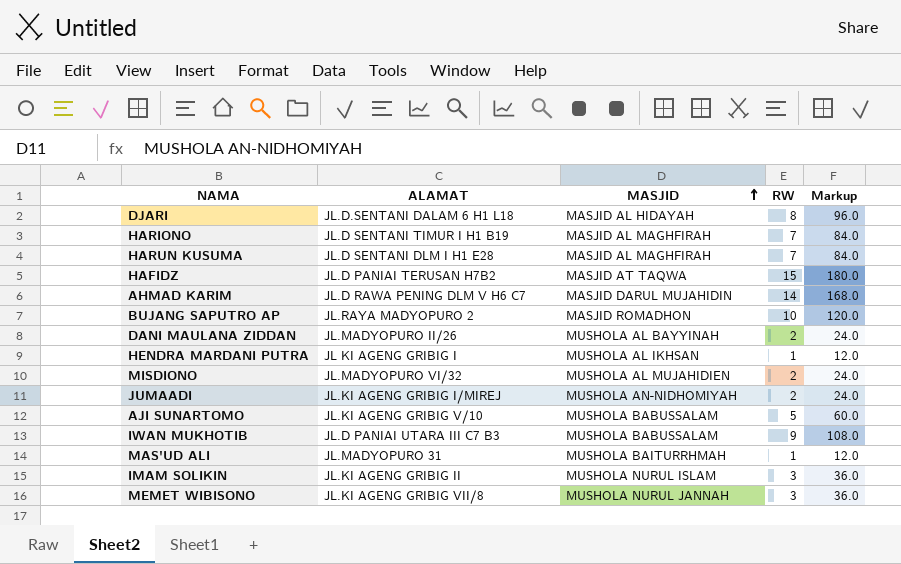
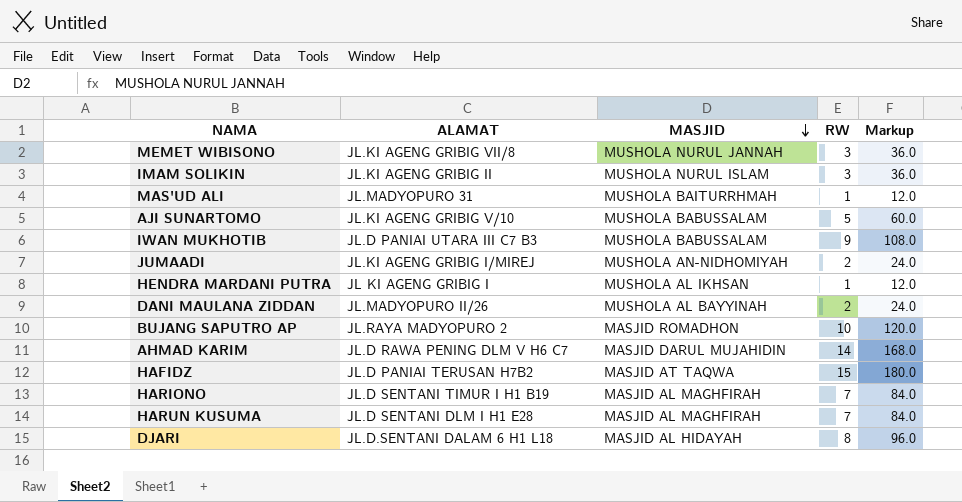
row order: MASJID ascending -> MASJID descending
row MISDIONO: JL.MADYOPURO VI/32 | MUSHOLA AL MUJAHIDIEN | 2 | 24.0 -> none

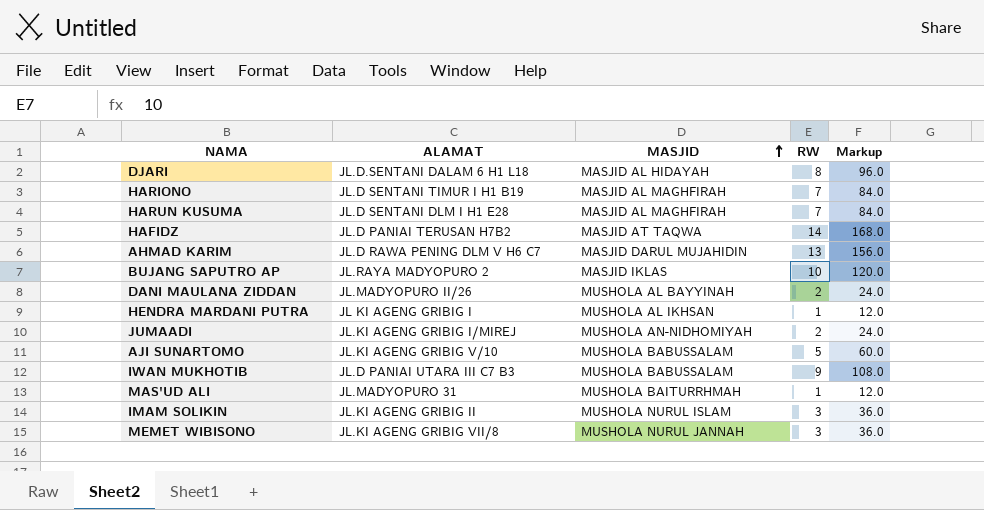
row order: MASJID descending -> MASJID ascending
HAFIDZ | RW: 15 -> 14
HAFIDZ | Markup: 180.0 -> 168.0
AHMAD KARIM | RW: 14 -> 13
AHMAD KARIM | Markup: 168.0 -> 156.0
BUJANG SAPUTRO AP | MASJID: MASJID ROMADHON -> MASJID IKLAS

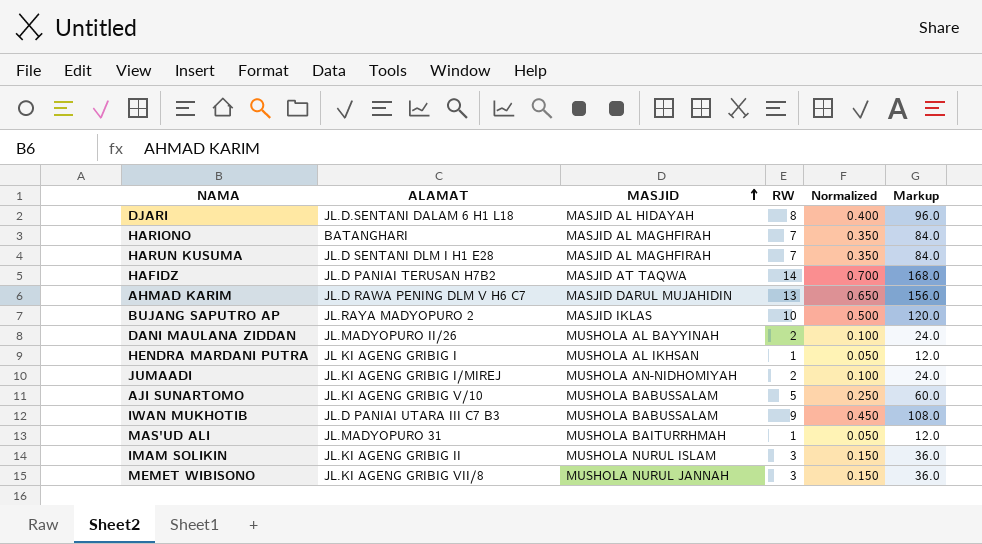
column Normalized | formula: none -> [RW] * 0.05
HARIONO | ALAMAT: JL.D SENTANI TIMUR I H1 B19 -> BATANGHARI

